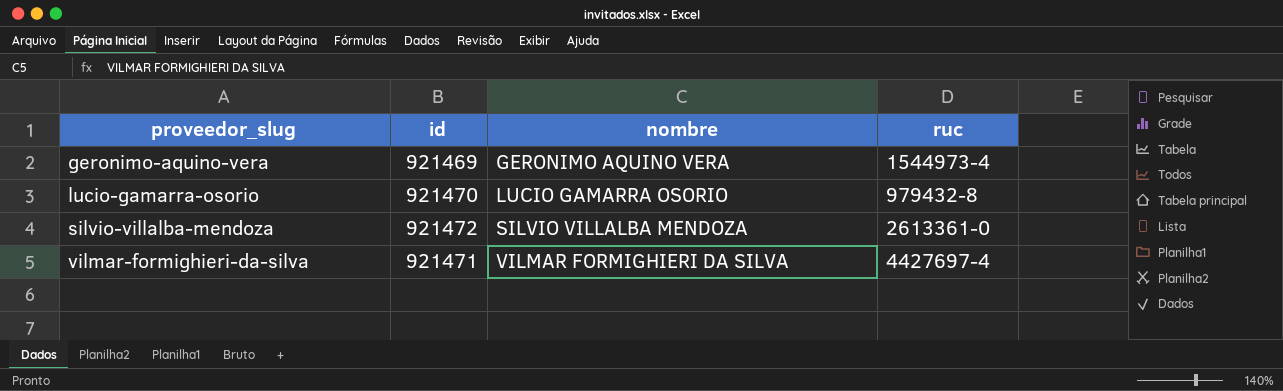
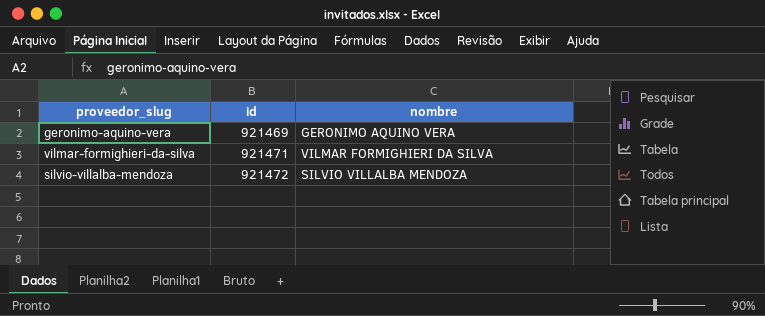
row order: proveedor_slug ascending -> id ascending
column ruc | position: 4 -> none
row lucio-gamarra-osorio: 921470 | LUCIO GAMARRA OSORIO | 979432-8 -> none

